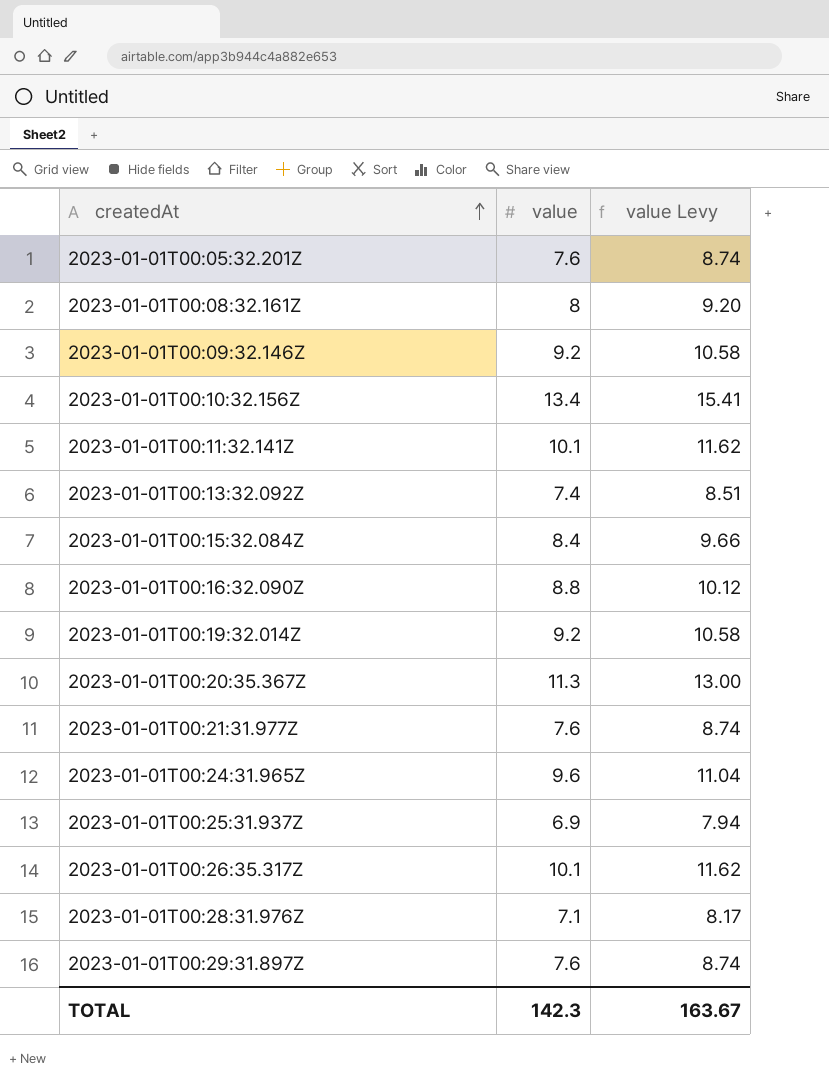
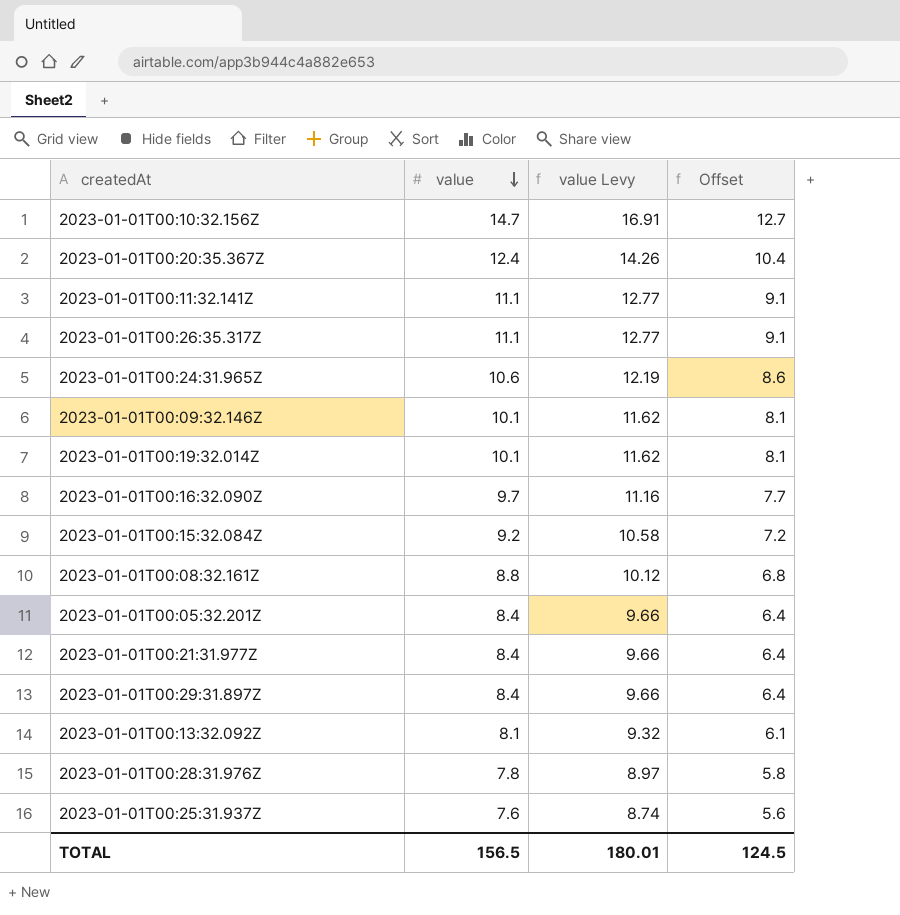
row order: createdAt ascending -> value descending
column Offset | formula: none -> [value] - 2
2023-01-01T00:10:32.156Z | value: 13.4 -> 14.7
2023-01-01T00:10:32.156Z | value Levy: 15.41 -> 16.91
2023-01-01T00:20:35.367Z | value: 11.3 -> 12.4
2023-01-01T00:20:35.367Z | value Levy: 13.00 -> 14.26
2023-01-01T00:11:32.141Z | value: 10.1 -> 11.1
2023-01-01T00:11:32.141Z | value Levy: 11.62 -> 12.77
2023-01-01T00:26:35.317Z | value: 10.1 -> 11.1
2023-01-01T00:26:35.317Z | value Levy: 11.62 -> 12.77
2023-01-01T00:24:31.965Z | value: 9.6 -> 10.6
2023-01-01T00:24:31.965Z | value Levy: 11.04 -> 12.19
2023-01-01T00:09:32.146Z | value: 9.2 -> 10.1
2023-01-01T00:09:32.146Z | value Levy: 10.58 -> 11.62
2023-01-01T00:19:32.014Z | value: 9.2 -> 10.1
2023-01-01T00:19:32.014Z | value Levy: 10.58 -> 11.62
2023-01-01T00:16:32.090Z | value: 8.8 -> 9.7
2023-01-01T00:16:32.090Z | value Levy: 10.12 -> 11.16
2023-01-01T00:15:32.084Z | value: 8.4 -> 9.2
2023-01-01T00:15:32.084Z | value Levy: 9.66 -> 10.58
2023-01-01T00:08:32.161Z | value: 8 -> 8.8
2023-01-01T00:08:32.161Z | value Levy: 9.20 -> 10.12
2023-01-01T00:05:32.201Z | value: 7.6 -> 8.4
2023-01-01T00:05:32.201Z | value Levy: 8.74 -> 9.66
2023-01-01T00:21:31.977Z | value: 7.6 -> 8.4
2023-01-01T00:21:31.977Z | value Levy: 8.74 -> 9.66
2023-01-01T00:29:31.897Z | value: 7.6 -> 8.4
2023-01-01T00:29:31.897Z | value Levy: 8.74 -> 9.66
2023-01-01T00:13:32.092Z | value: 7.4 -> 8.1
2023-01-01T00:13:32.092Z | value Levy: 8.51 -> 9.32
2023-01-01T00:28:31.976Z | value: 7.1 -> 7.8
2023-01-01T00:28:31.976Z | value Levy: 8.17 -> 8.97
2023-01-01T00:25:31.937Z | value: 6.9 -> 7.6
2023-01-01T00:25:31.937Z | value Levy: 7.94 -> 8.74
TOTAL | value: 142.3 -> 156.5
TOTAL | value Levy: 163.67 -> 180.01

